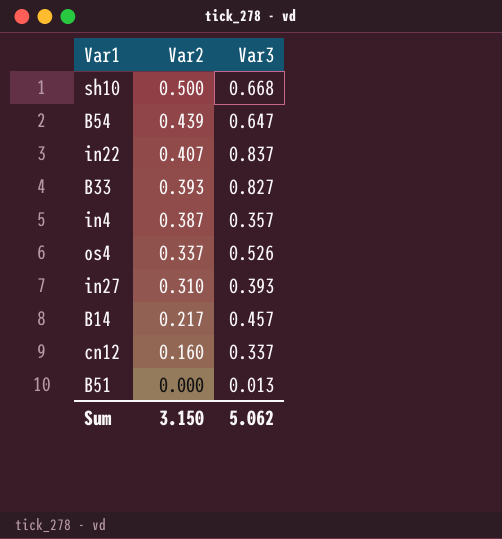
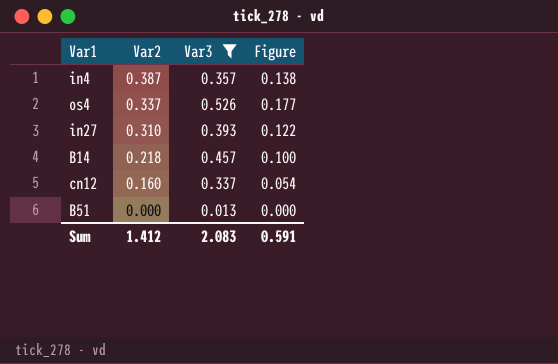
filter: none -> Var3 <= 0.526
column Figure | formula: none -> [Var2] * [Var3]
B14 | Var2: 0.217 -> 0.218
Sum | Var2: 3.150 -> 1.412
Sum | Var3: 5.062 -> 2.083

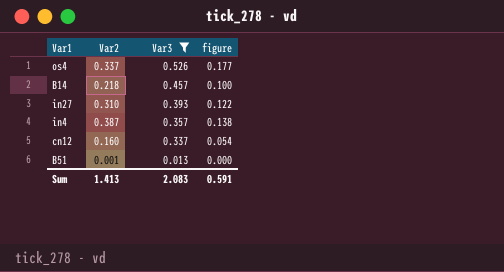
row order: Var2 descending -> Var3 descending
column name: Figure -> figure
B51 | Var2: 0.000 -> 0.001
Sum | Var2: 1.412 -> 1.413

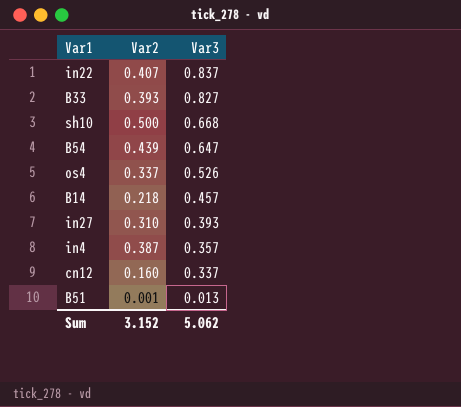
filter: Var3 <= 0.526 -> none
column figure | formula: [Var2] * [Var3] -> none
Sum | Var2: 1.413 -> 3.152
Sum | Var3: 2.083 -> 5.062

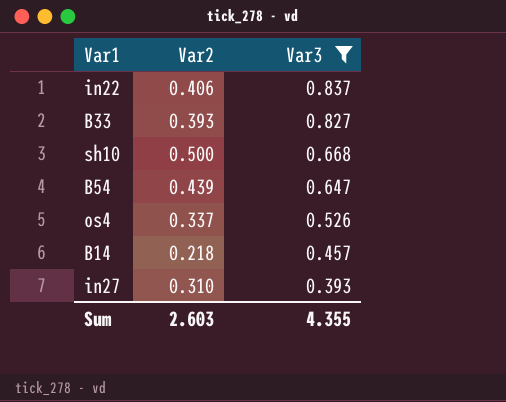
filter: none -> Var3 >= 0.393
in22 | Var2: 0.407 -> 0.406
Sum | Var2: 3.152 -> 2.603
Sum | Var3: 5.062 -> 4.355

